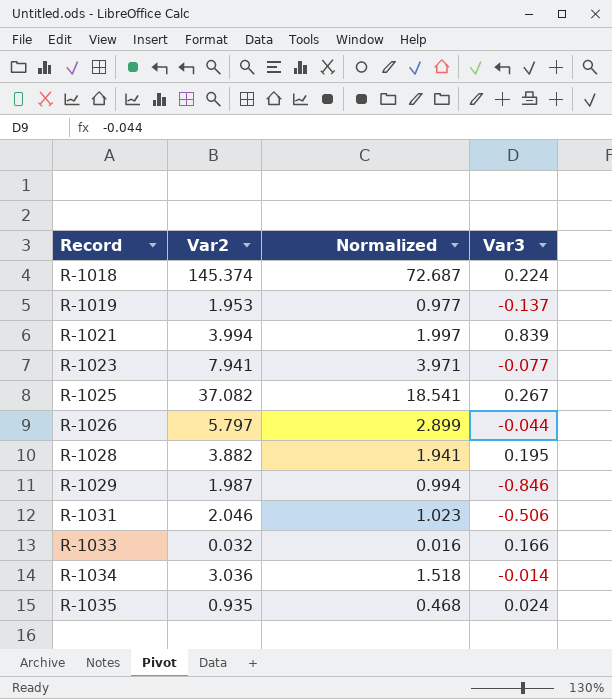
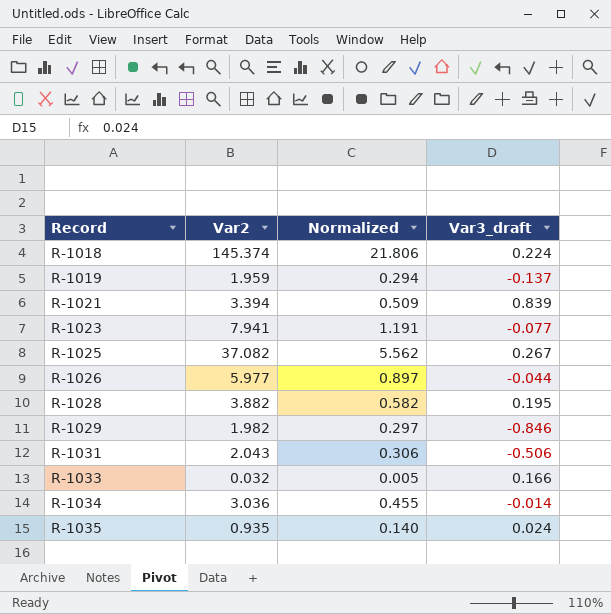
column Normalized | formula: [Var2] * 0.5 -> [Var2] * 0.15
column name: Var3 -> Var3_draft
R-1019 | Var2: 1.953 -> 1.959
R-1021 | Var2: 3.994 -> 3.394
R-1026 | Var2: 5.797 -> 5.977
R-1029 | Var2: 1.987 -> 1.982
R-1031 | Var2: 2.046 -> 2.043

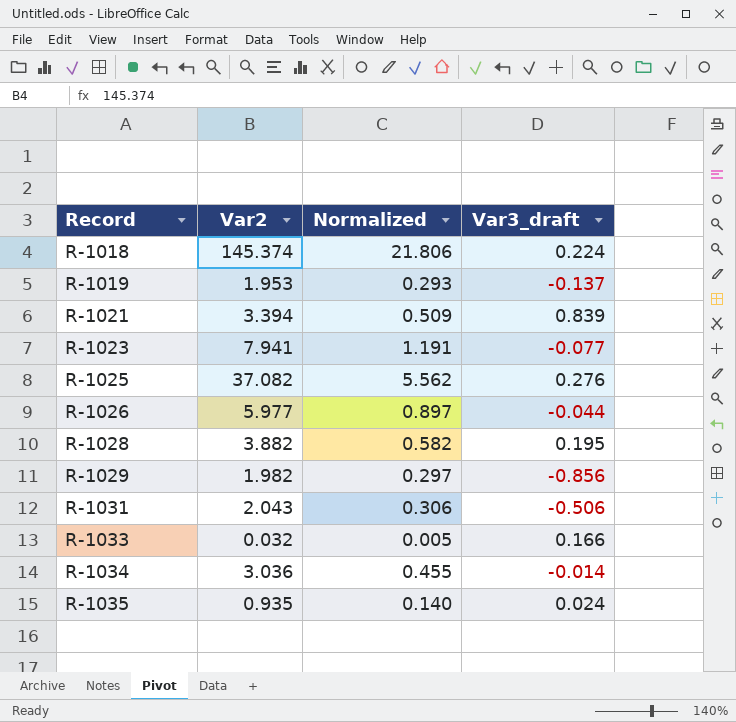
R-1019 | Var2: 1.959 -> 1.953
R-1019 | Normalized: 0.294 -> 0.293
R-1025 | Var3_draft: 0.267 -> 0.276
R-1029 | Var3_draft: -0.846 -> -0.856

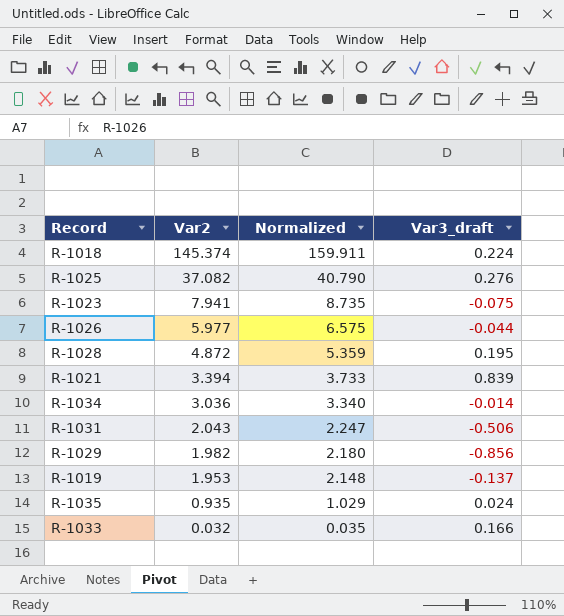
row order: Record ascending -> Var2 descending
column Normalized | formula: [Var2] * 0.15 -> [Var2] * 1.1
R-1023 | Var3_draft: -0.077 -> -0.075
R-1028 | Var2: 3.882 -> 4.872

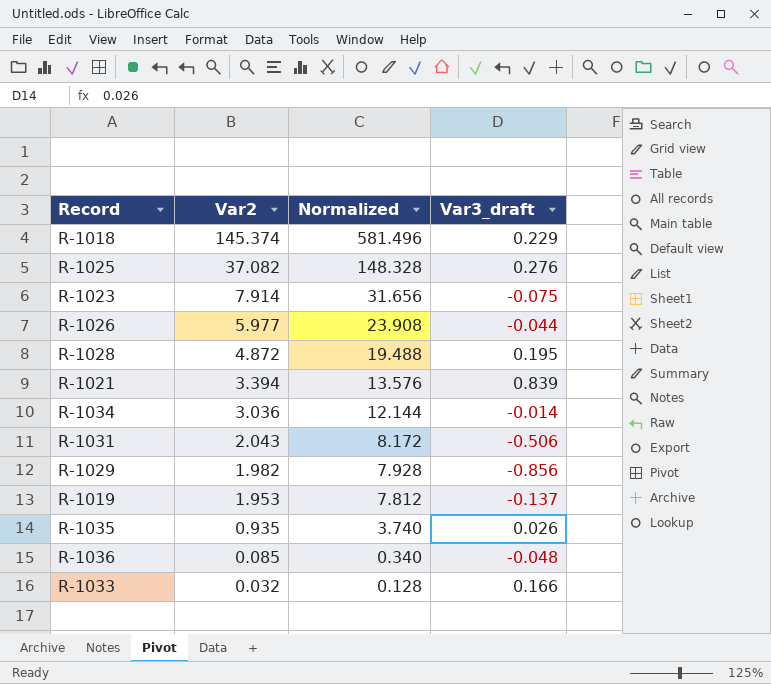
column Normalized | formula: [Var2] * 1.1 -> [Var2] * 4
R-1018 | Var3_draft: 0.224 -> 0.229
R-1023 | Var2: 7.941 -> 7.914
R-1035 | Var3_draft: 0.024 -> 0.026
row R-1036: none -> 0.085 | 0.340 | -0.048

